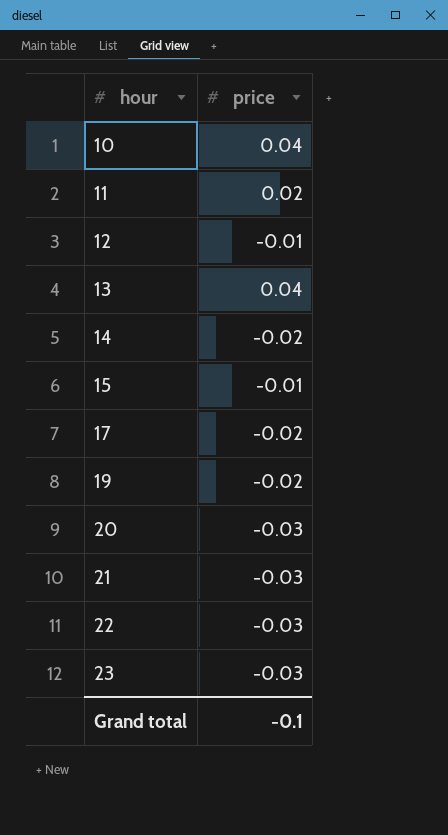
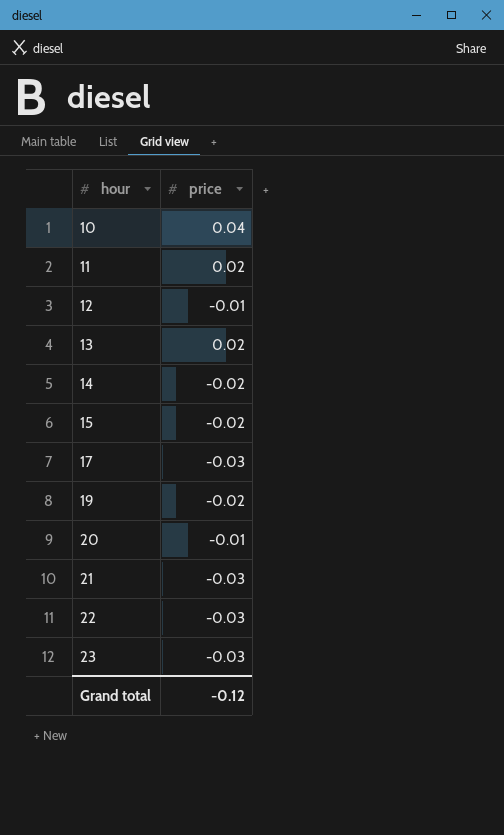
13 | price: 0.04 -> 0.02
15 | price: -0.01 -> -0.02
17 | price: -0.02 -> -0.03
20 | price: -0.03 -> -0.01
Grand total | price: -0.1 -> -0.12

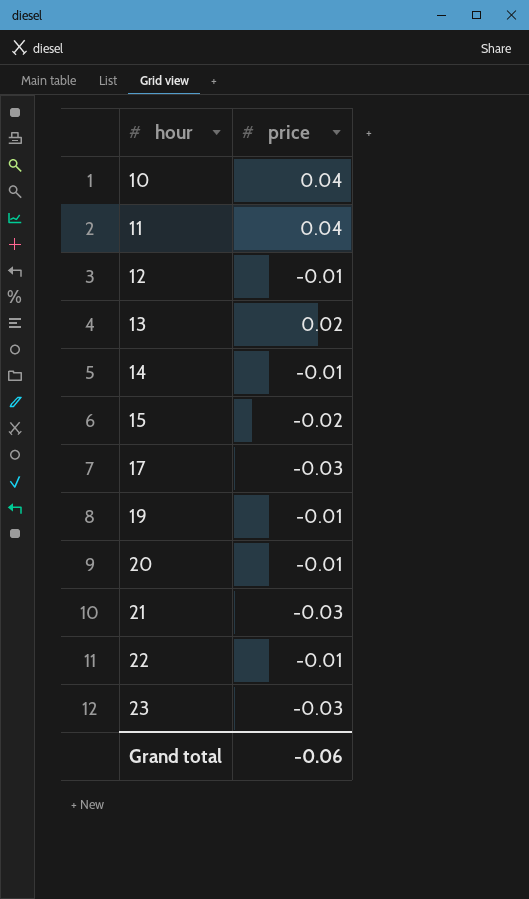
11 | price: 0.02 -> 0.04
14 | price: -0.02 -> -0.01
19 | price: -0.02 -> -0.01
22 | price: -0.03 -> -0.01
Grand total | price: -0.12 -> -0.06

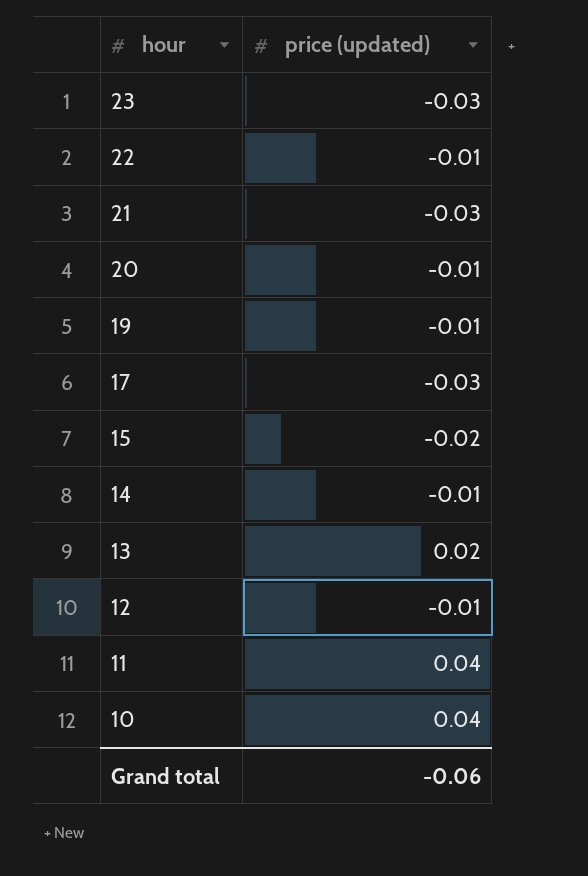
row order: hour ascending -> hour descending
column name: price -> price (updated)

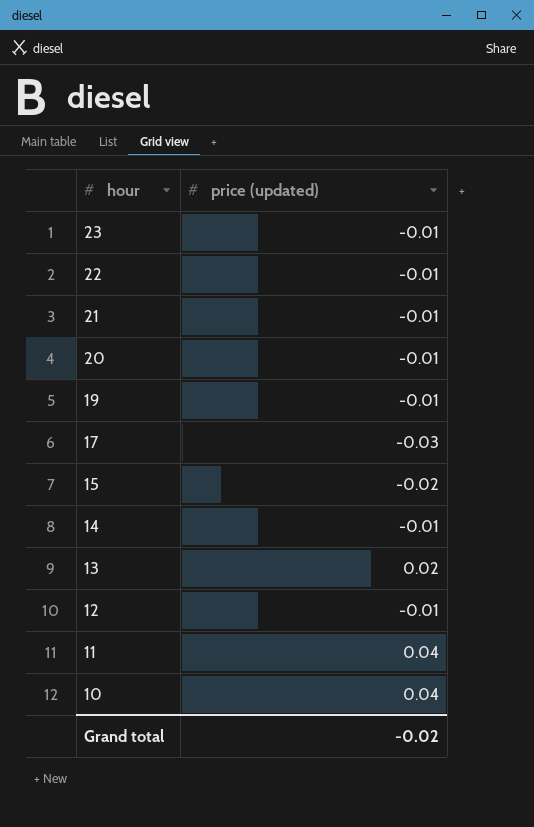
23 | price (updated): -0.03 -> -0.01
21 | price (updated): -0.03 -> -0.01
Grand total | price (updated): -0.06 -> -0.02

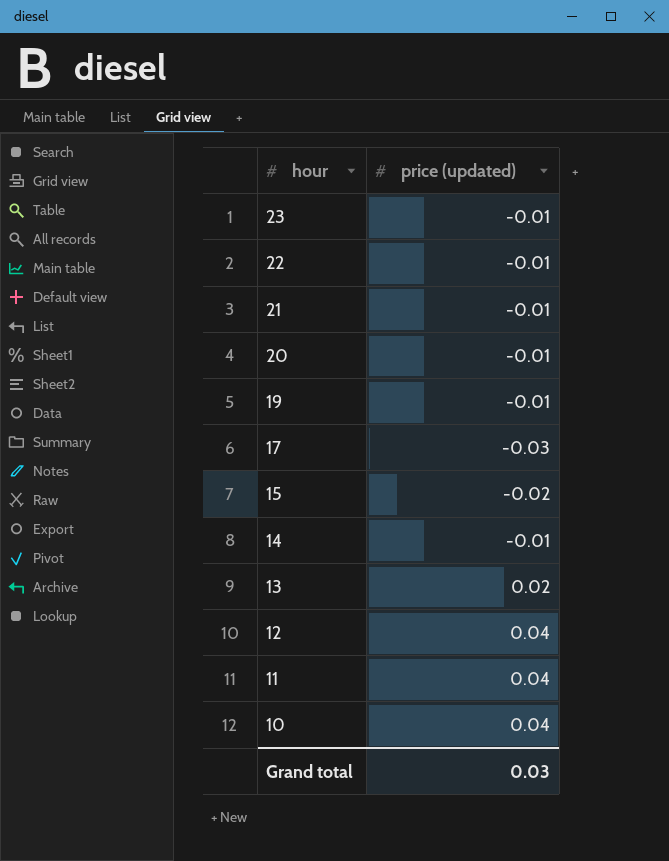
12 | price (updated): -0.01 -> 0.04
Grand total | price (updated): -0.02 -> 0.03

